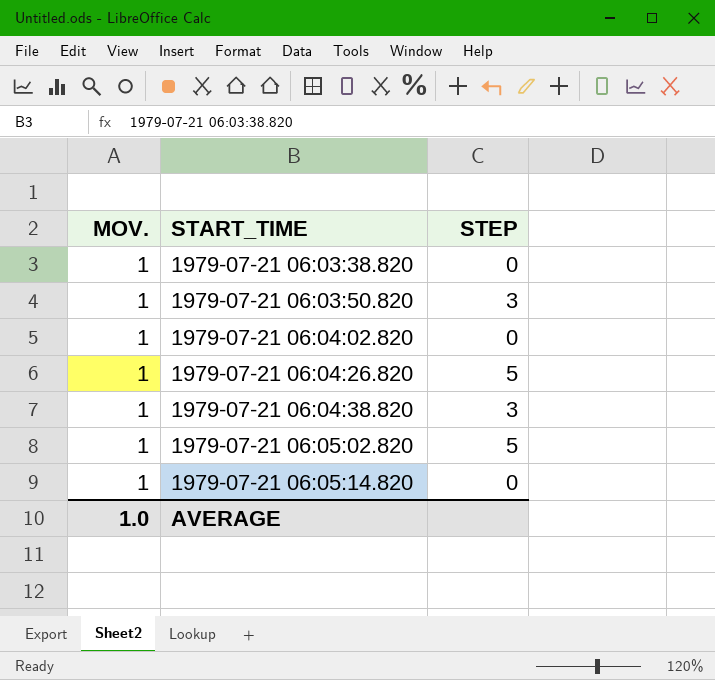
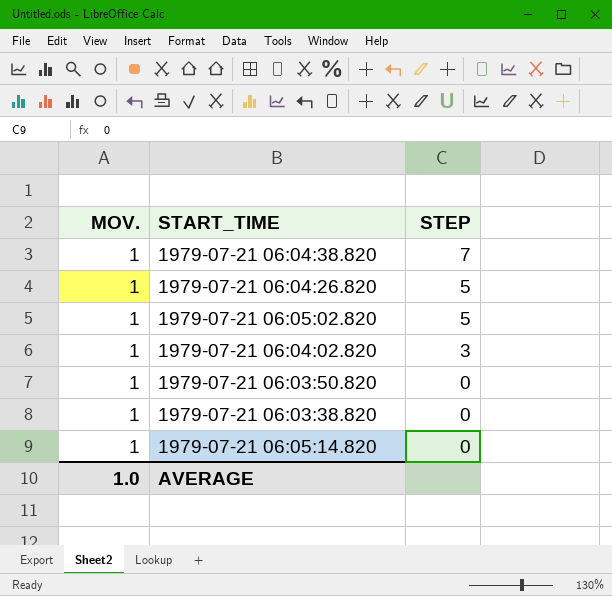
row order: START_TIME ascending -> STEP descending
1979-07-21 06:04:38.820 | STEP: 3 -> 7
1979-07-21 06:04:02.820 | STEP: 0 -> 3
1979-07-21 06:03:50.820 | STEP: 3 -> 0

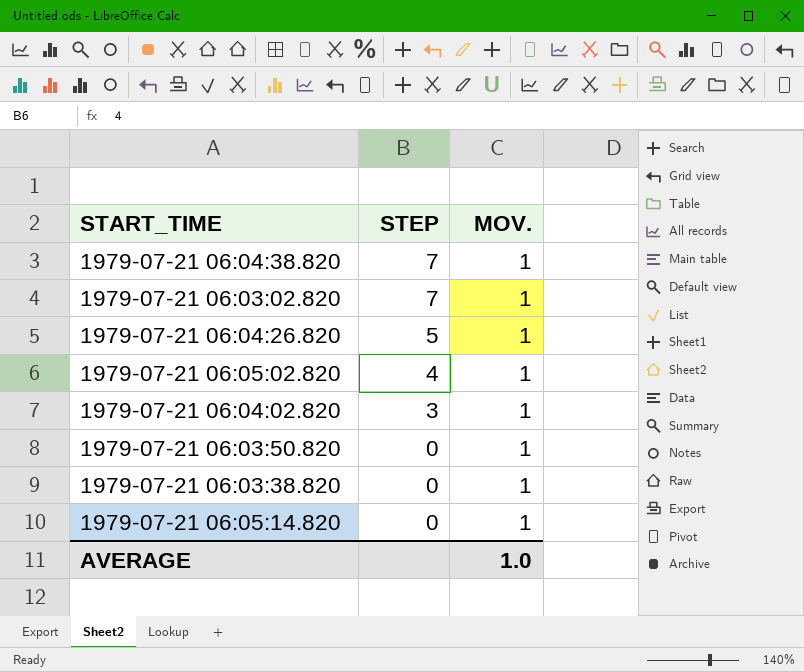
column MOV. | position: 1 -> 3
row 1979-07-21 06:03:02.820: none -> 7 | 1
1979-07-21 06:05:02.820 | STEP: 5 -> 4

